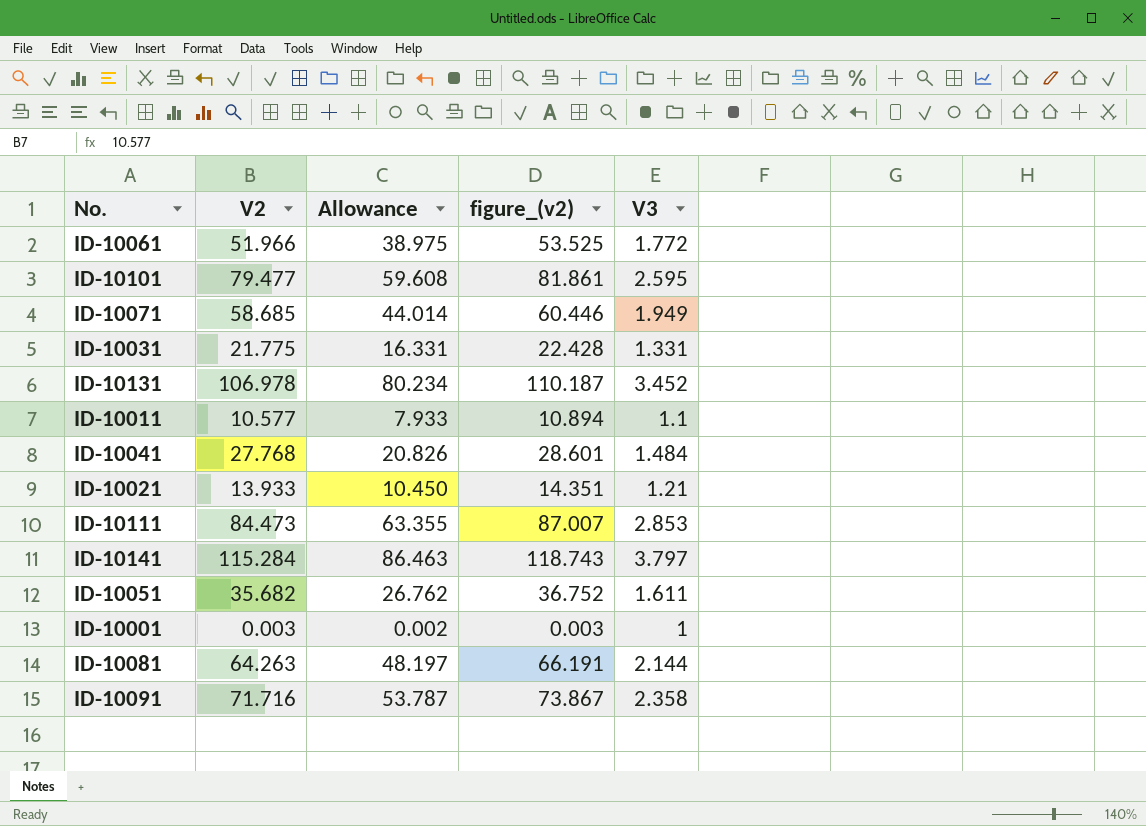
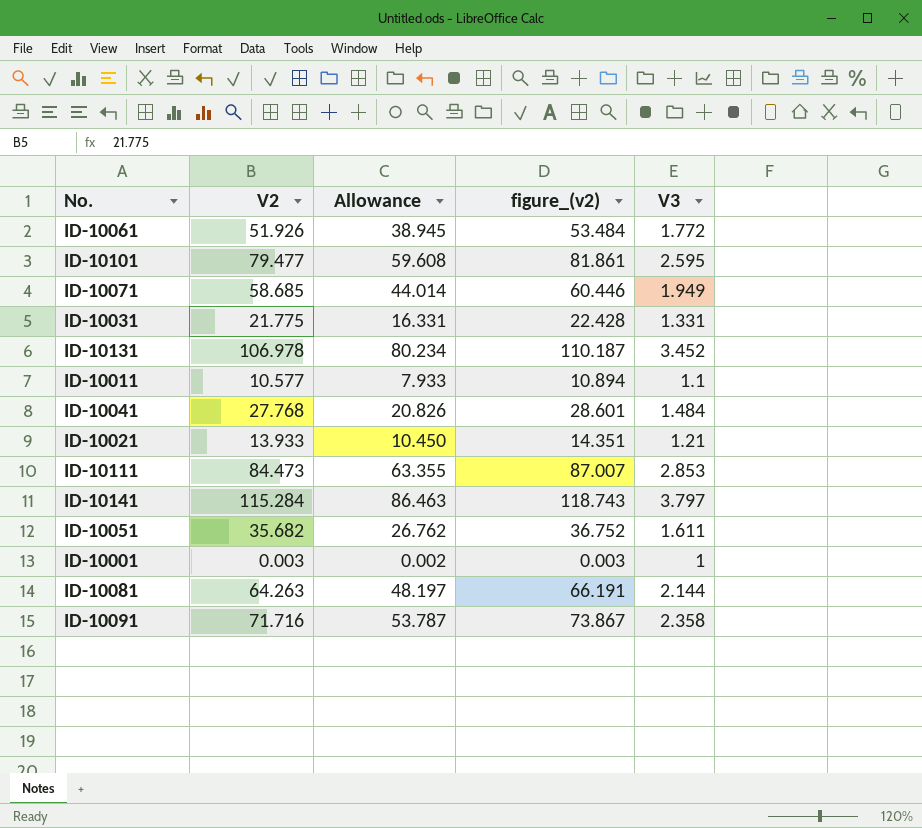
ID-10061 | V2: 51.966 -> 51.926
ID-10061 | Allowance: 38.975 -> 38.945
ID-10061 | figure_(v2): 53.525 -> 53.484

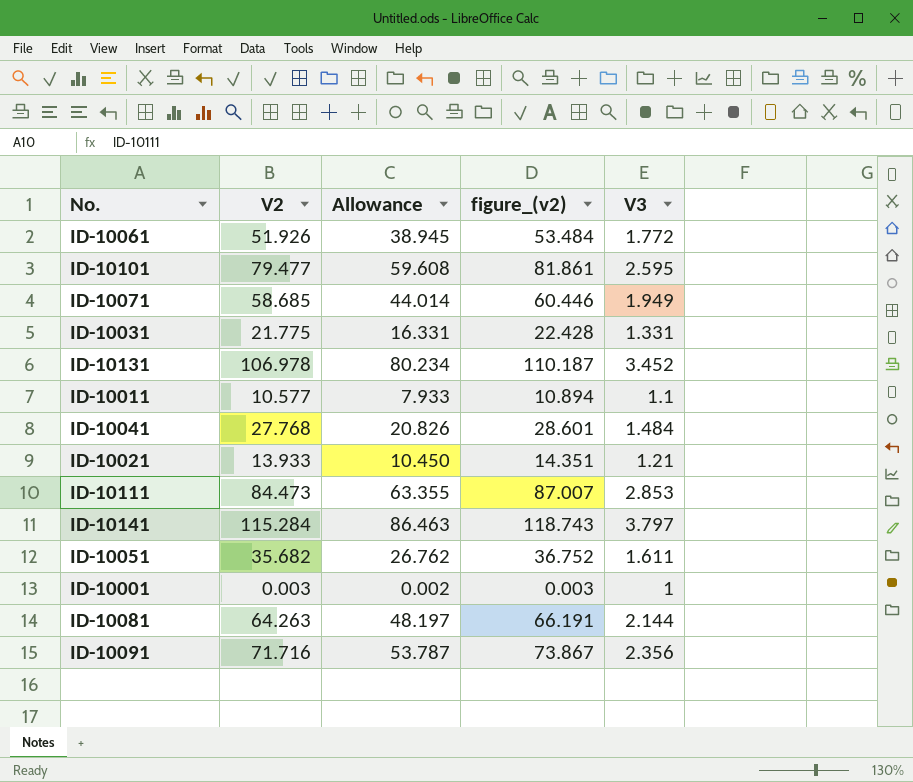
ID-10091 | V3: 2.358 -> 2.356

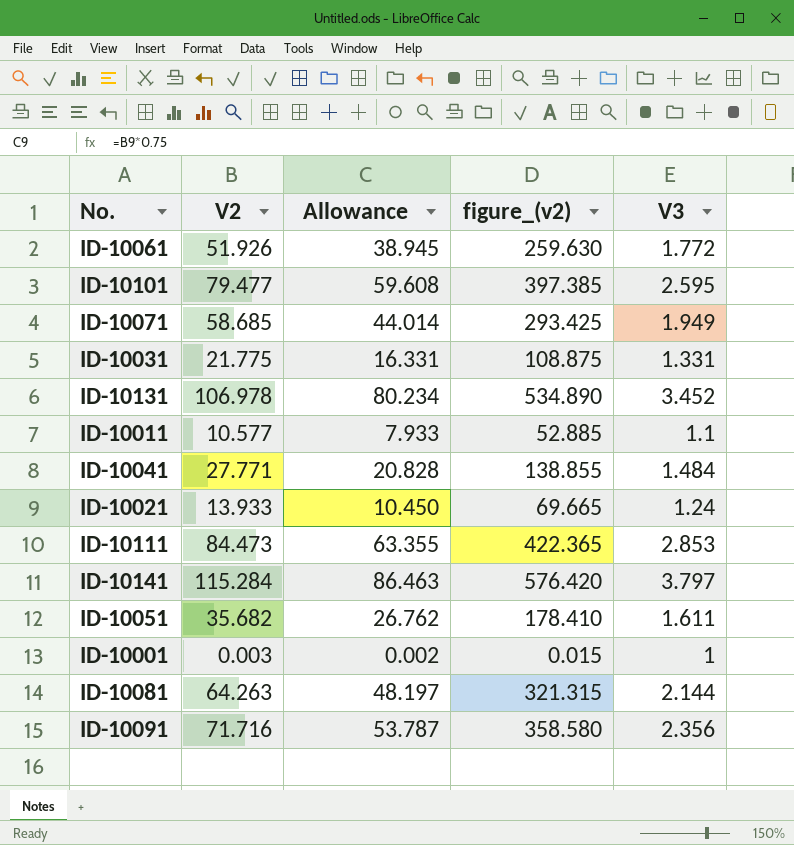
column figure_(v2) | formula: [V2] * 1.03 -> [V2] * 5
ID-10041 | V2: 27.768 -> 27.771
ID-10041 | Allowance: 20.826 -> 20.828
ID-10021 | V3: 1.21 -> 1.24

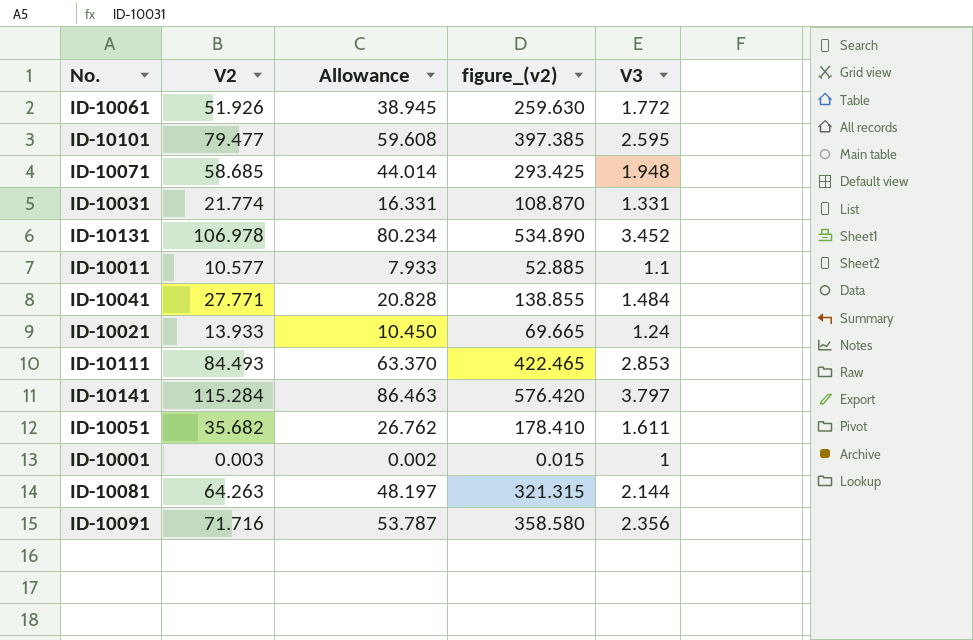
ID-10071 | V3: 1.949 -> 1.948
ID-10031 | V2: 21.775 -> 21.774
ID-10031 | figure_(v2): 108.875 -> 108.870
ID-10111 | V2: 84.473 -> 84.493
ID-10111 | Allowance: 63.355 -> 63.370
ID-10111 | figure_(v2): 422.365 -> 422.465

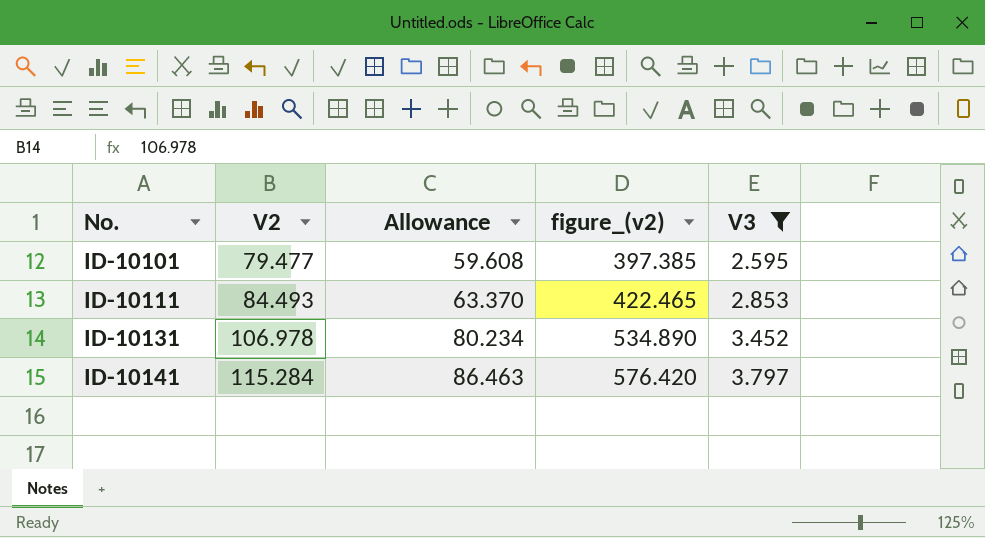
filter: none -> V3 >= 2.595
row order: none -> No. ascending

